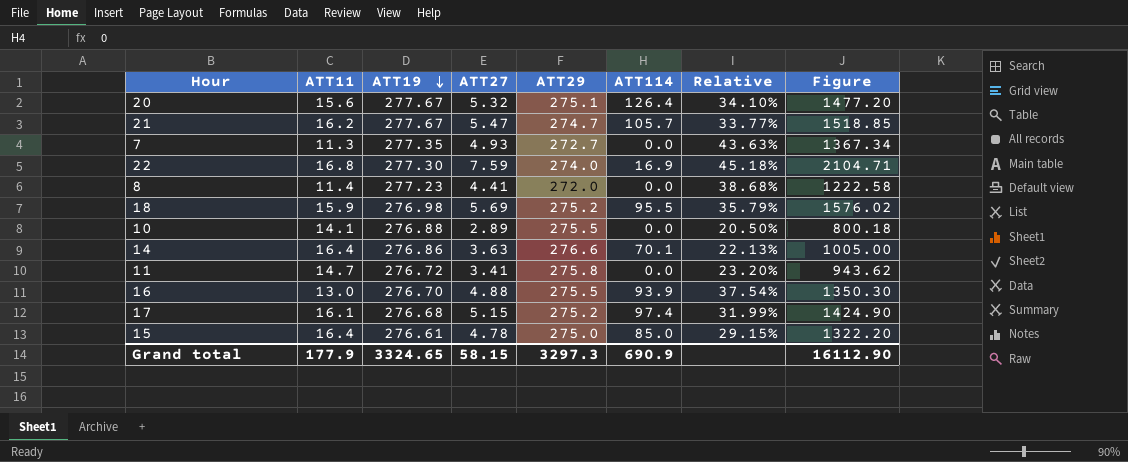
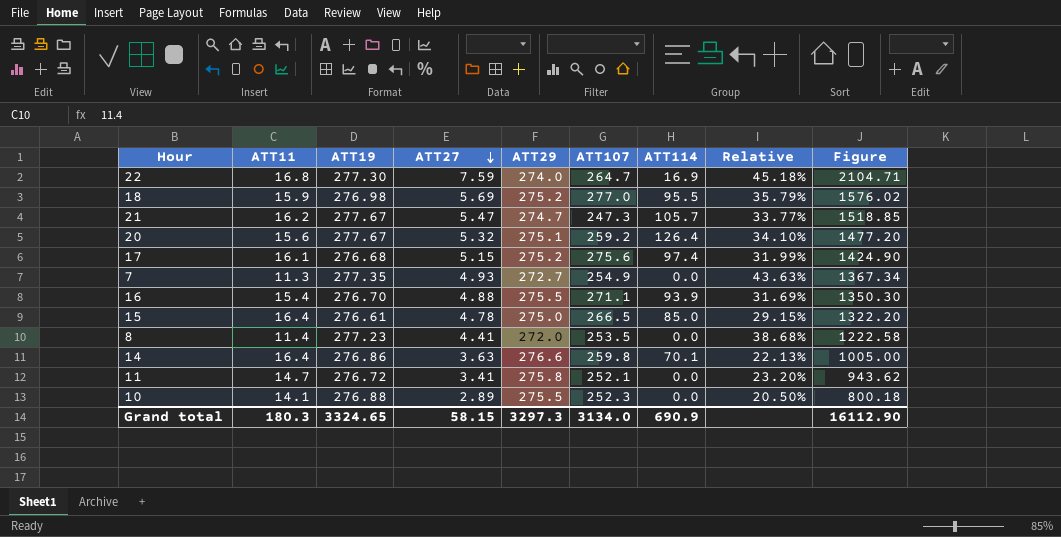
row order: ATT19 descending -> ATT27 descending
column ATT107 | position: none -> 6
16 | ATT11: 13.0 -> 15.4
16 | Relative: 37.54% -> 31.69%
Grand total | ATT11: 177.9 -> 180.3

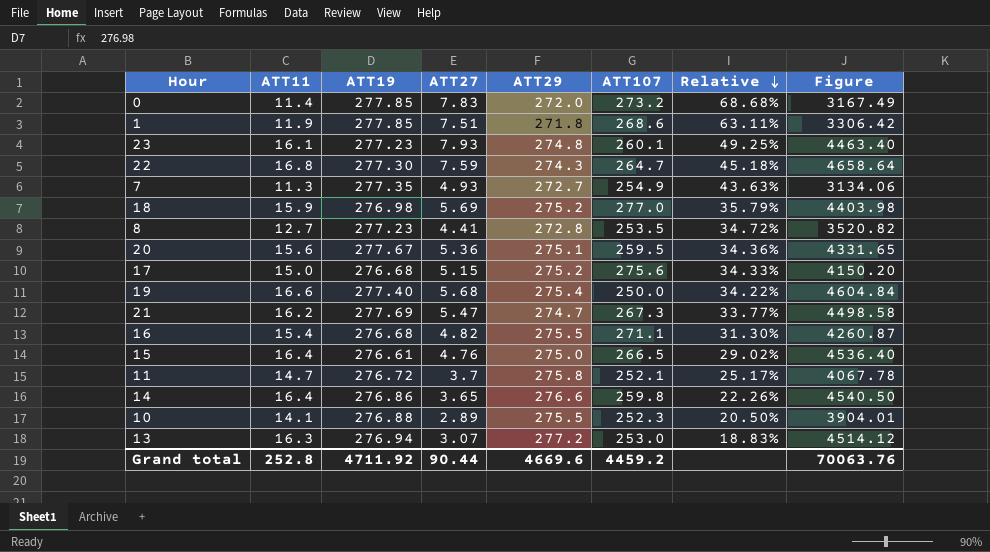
row order: ATT27 descending -> Relative descending
column ATT114 | position: 7 -> none
column Figure | formula: [ATT19] * [ATT27] -> [ATT11] * [ATT19]
row 0: none -> 11.4 | 277.85 | 7.83 | 272.0 | 273.2 | 68.68% | 3167.49
row 1: none -> 11.9 | 277.85 | 7.51 | 271.8 | 268.6 | 63.11% | 3306.42
row 23: none -> 16.1 | 277.23 | 7.93 | 274.8 | 260.1 | 49.25% | 4463.40
22 | ATT29: 274.0 -> 274.3
8 | ATT11: 11.4 -> 12.7
8 | ATT29: 272.0 -> 272.8
8 | Relative: 38.68% -> 34.72%
20 | ATT27: 5.32 -> 5.36
20 | ATT107: 259.2 -> 259.5
20 | Relative: 34.10% -> 34.36%
17 | ATT11: 16.1 -> 15.0
17 | Relative: 31.99% -> 34.33%
row 19: none -> 16.6 | 277.40 | 5.68 | 275.4 | 250.0 | 34.22% | 4604.84
21 | ATT19: 277.67 -> 277.69
21 | ATT107: 247.3 -> 267.3
16 | ATT19: 276.70 -> 276.68
16 | ATT27: 4.88 -> 4.82
16 | Relative: 31.69% -> 31.30%
15 | ATT27: 4.78 -> 4.76
15 | Relative: 29.15% -> 29.02%
11 | ATT27: 3.41 -> 3.7
11 | Relative: 23.20% -> 25.17%
14 | ATT27: 3.63 -> 3.65
14 | Relative: 22.13% -> 22.26%
row 13: none -> 16.3 | 276.94 | 3.07 | 277.2 | 253.0 | 18.83% | 4514.12
Grand total | ATT11: 180.3 -> 252.8
Grand total | ATT19: 3324.65 -> 4711.92
Grand total | ATT27: 58.15 -> 90.44
Grand total | ATT29: 3297.3 -> 4669.6
Grand total | ATT107: 3134.0 -> 4459.2
Grand total | Figure: 16112.90 -> 70063.76

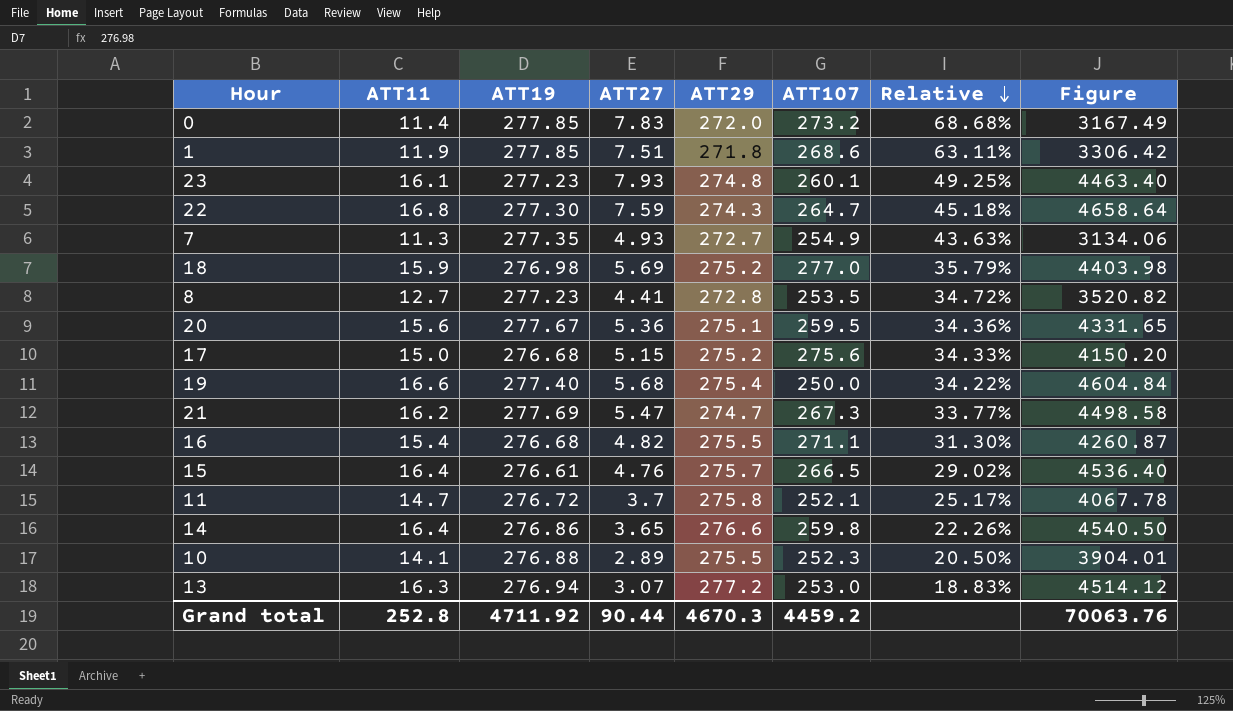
15 | ATT29: 275.0 -> 275.7
Grand total | ATT29: 4669.6 -> 4670.3

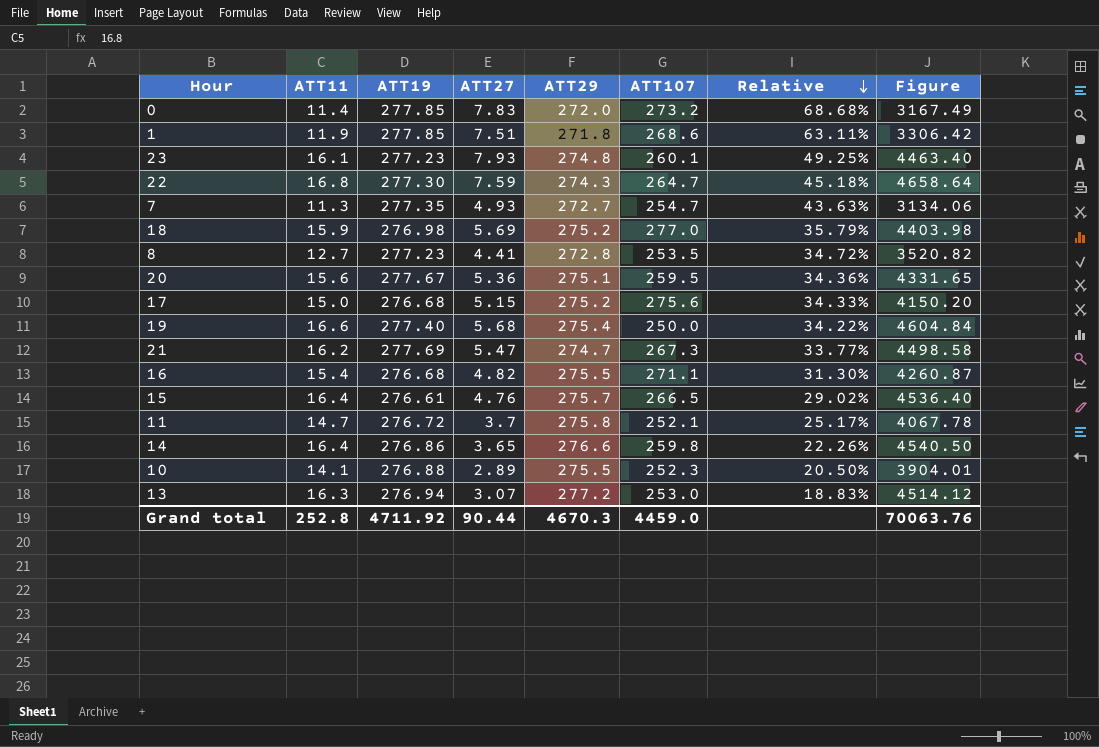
7 | ATT107: 254.9 -> 254.7
Grand total | ATT107: 4459.2 -> 4459.0

